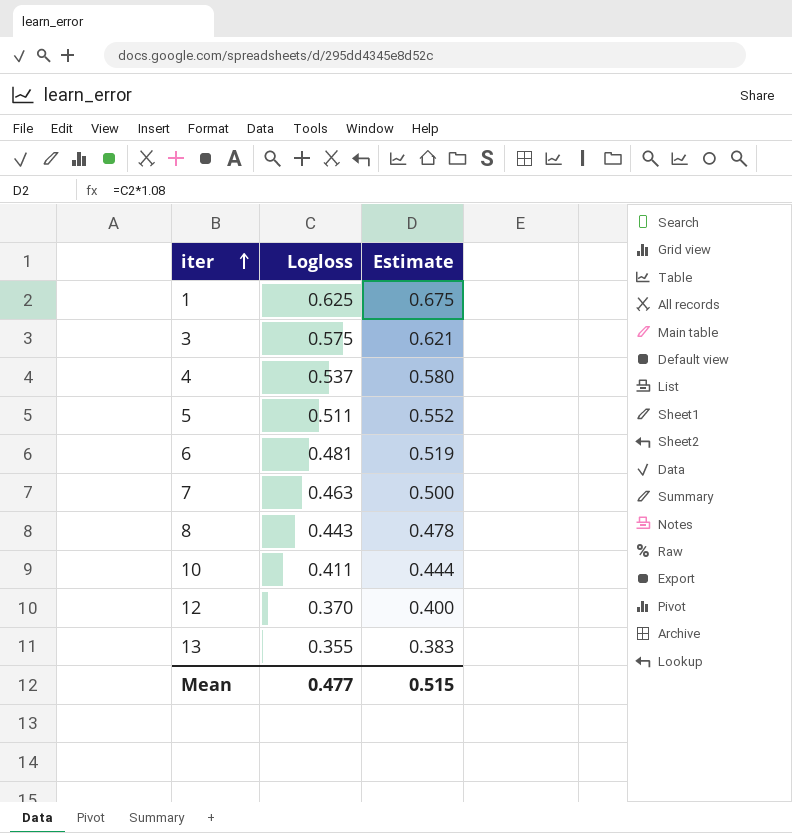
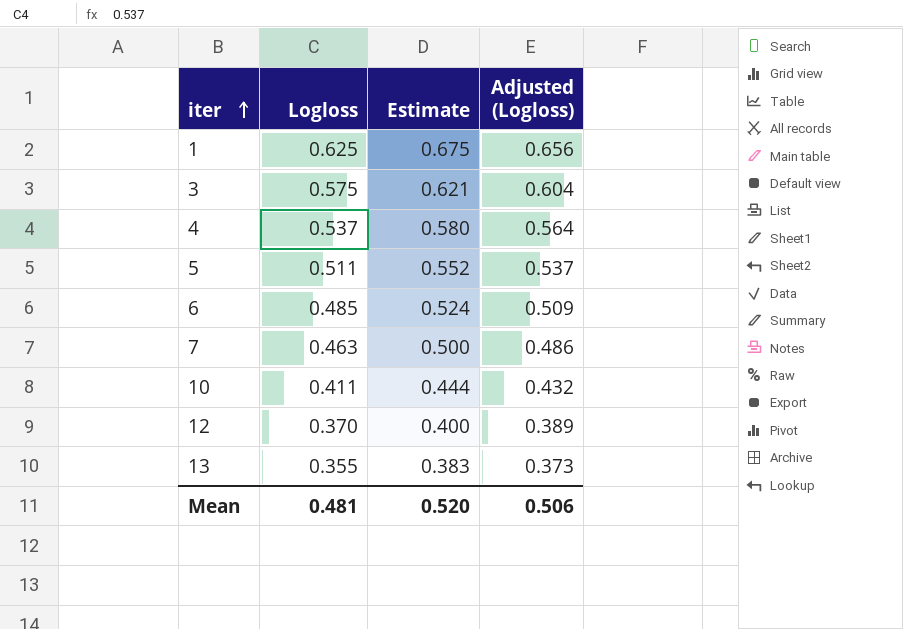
column Adjusted (Logloss) | formula: none -> [Logloss] * 1.05
row 8: 0.443 | 0.478 -> none
6 | Logloss: 0.481 -> 0.485
6 | Estimate: 0.519 -> 0.524
Mean | Logloss: 0.477 -> 0.481
Mean | Estimate: 0.515 -> 0.520

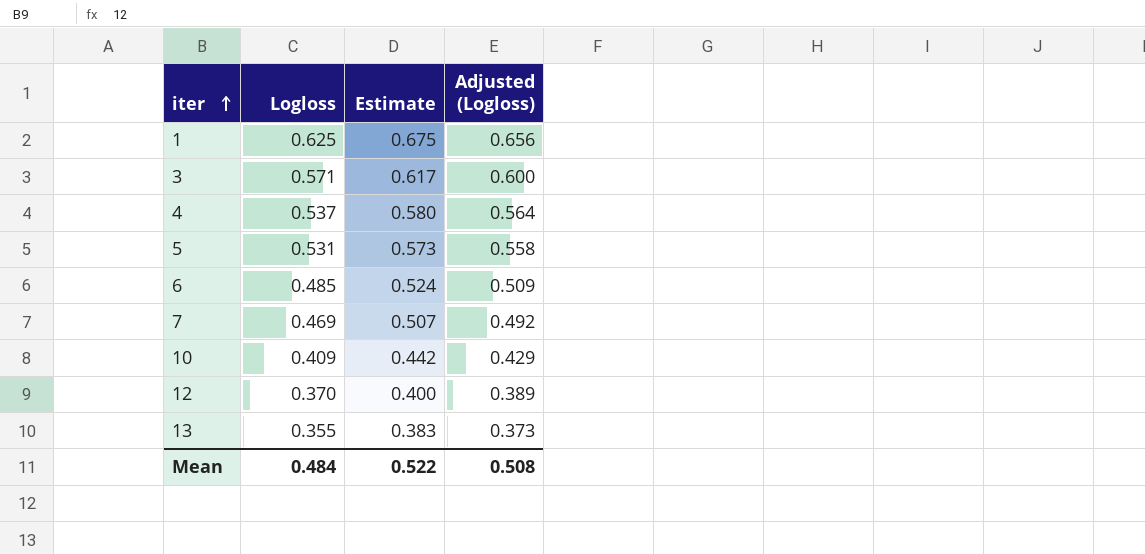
3 | Logloss: 0.575 -> 0.571
3 | Estimate: 0.621 -> 0.617
3 | Adjusted (Logloss): 0.604 -> 0.600
5 | Logloss: 0.511 -> 0.531
5 | Estimate: 0.552 -> 0.573
5 | Adjusted (Logloss): 0.537 -> 0.558
7 | Logloss: 0.463 -> 0.469
7 | Estimate: 0.500 -> 0.507
7 | Adjusted (Logloss): 0.486 -> 0.492
10 | Logloss: 0.411 -> 0.409
10 | Estimate: 0.444 -> 0.442
10 | Adjusted (Logloss): 0.432 -> 0.429
Mean | Logloss: 0.481 -> 0.484
Mean | Estimate: 0.520 -> 0.522
Mean | Adjusted (Logloss): 0.506 -> 0.508

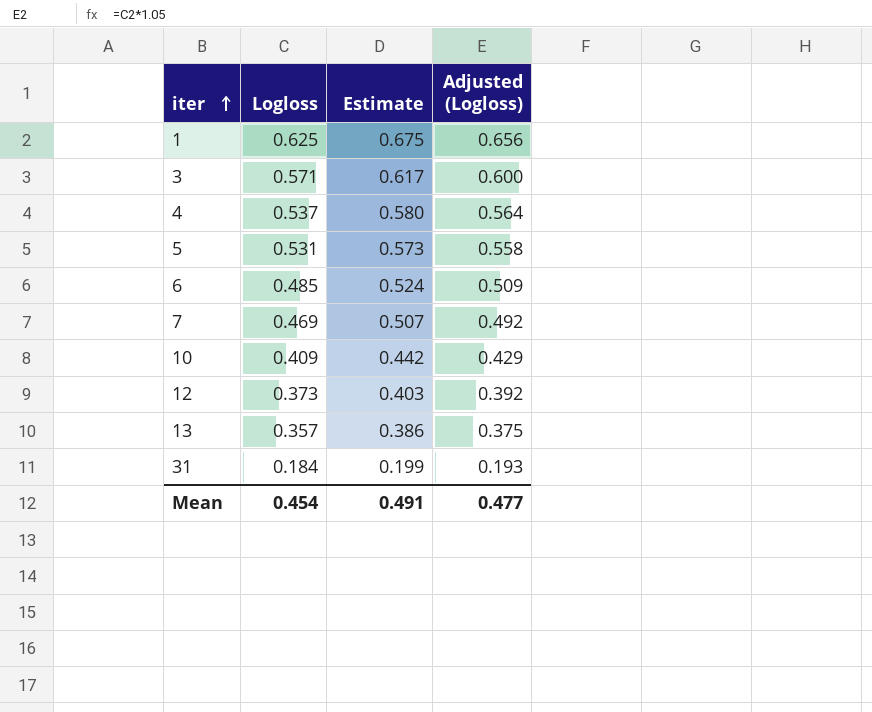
12 | Logloss: 0.370 -> 0.373
12 | Estimate: 0.400 -> 0.403
12 | Adjusted (Logloss): 0.389 -> 0.392
13 | Logloss: 0.355 -> 0.357
13 | Estimate: 0.383 -> 0.386
13 | Adjusted (Logloss): 0.373 -> 0.375
row 31: none -> 0.184 | 0.199 | 0.193
Mean | Logloss: 0.484 -> 0.454
Mean | Estimate: 0.522 -> 0.491
Mean | Adjusted (Logloss): 0.508 -> 0.477

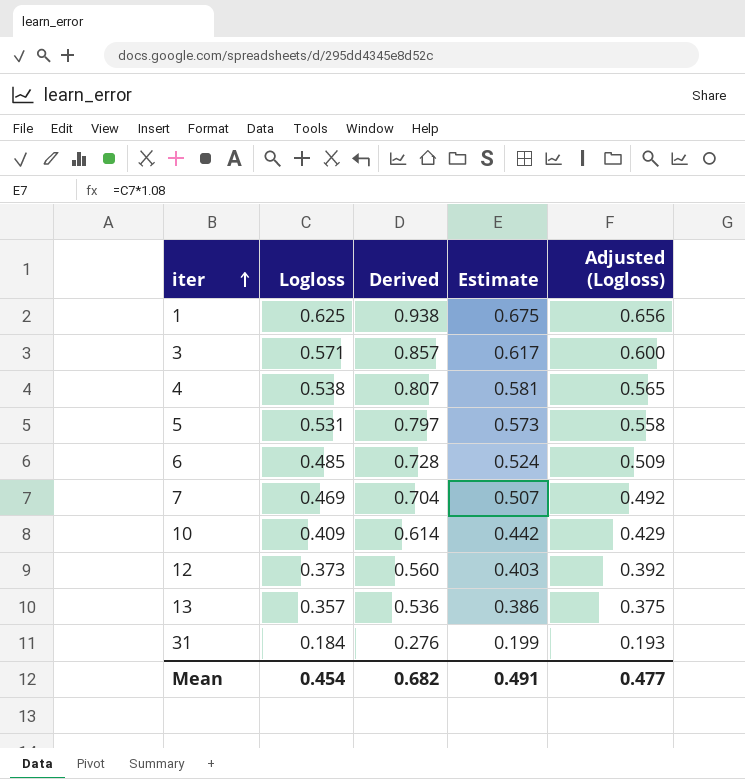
column Derived | formula: none -> [Logloss] * 1.5
4 | Logloss: 0.537 -> 0.538
4 | Estimate: 0.580 -> 0.581
4 | Adjusted (Logloss): 0.564 -> 0.565

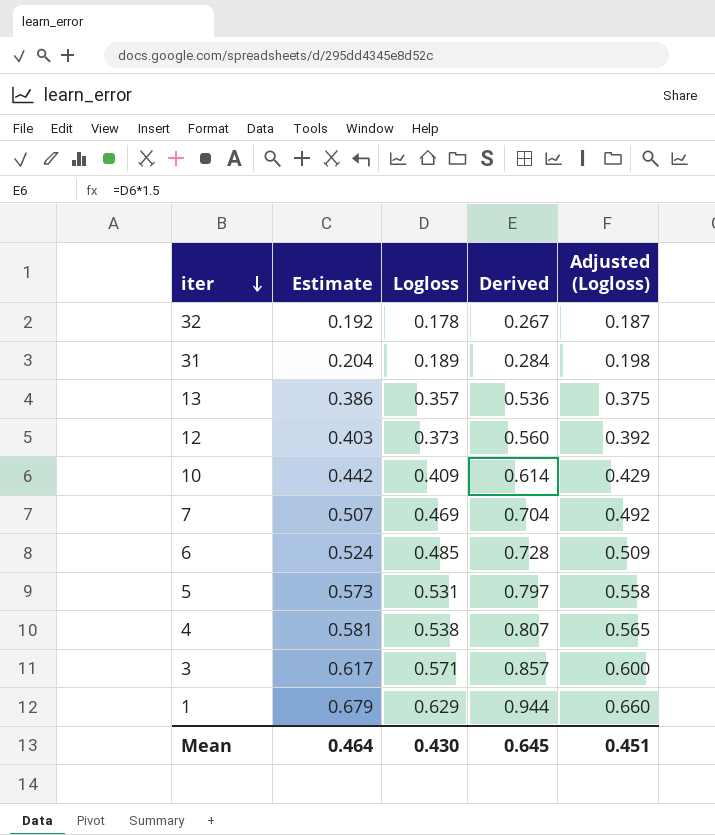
row order: iter ascending -> iter descending
column Estimate | position: 4 -> 2
row 32: none -> 0.192 | 0.178 | 0.267 | 0.187
31 | Estimate: 0.199 -> 0.204
31 | Logloss: 0.184 -> 0.189
31 | Derived: 0.276 -> 0.284
31 | Adjusted (Logloss): 0.193 -> 0.198
1 | Estimate: 0.675 -> 0.679
1 | Logloss: 0.625 -> 0.629
1 | Derived: 0.938 -> 0.944
1 | Adjusted (Logloss): 0.656 -> 0.660
Mean | Estimate: 0.491 -> 0.464
Mean | Logloss: 0.454 -> 0.430
Mean | Derived: 0.682 -> 0.645
Mean | Adjusted (Logloss): 0.477 -> 0.451

